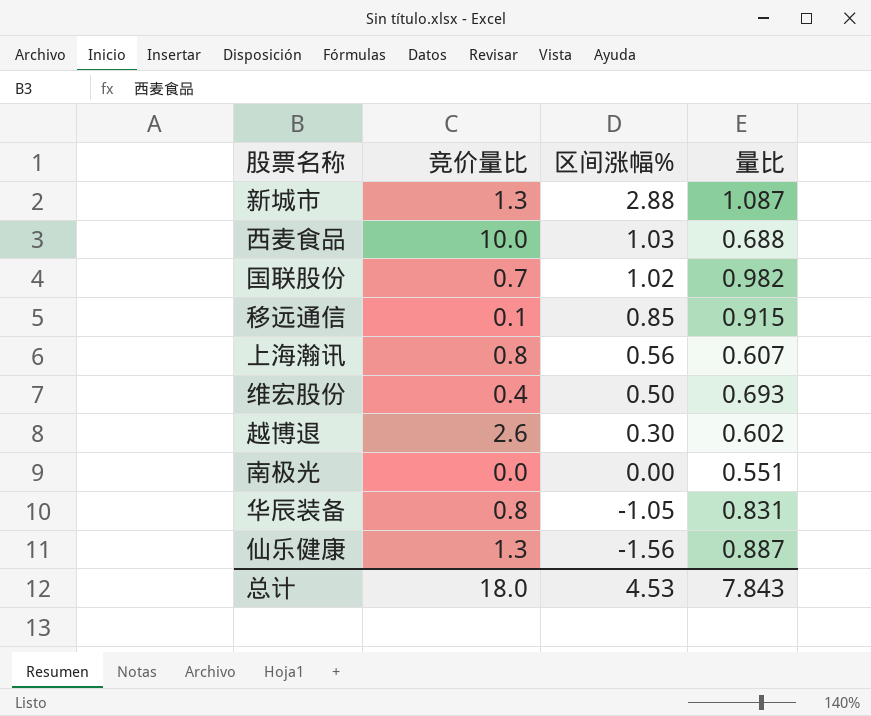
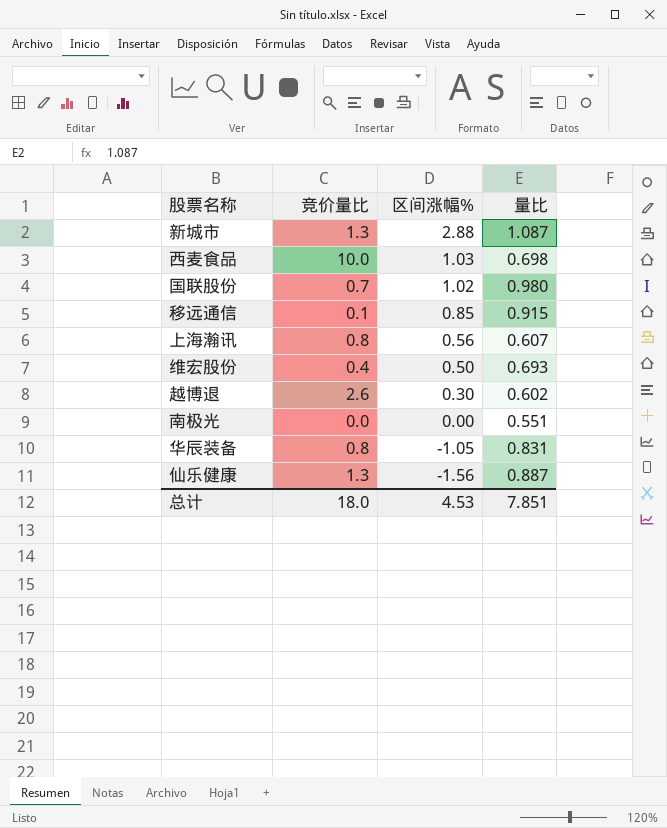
西麦食品 | 量比: 0.688 -> 0.698
国联股份 | 量比: 0.982 -> 0.980
总计 | 量比: 7.843 -> 7.851

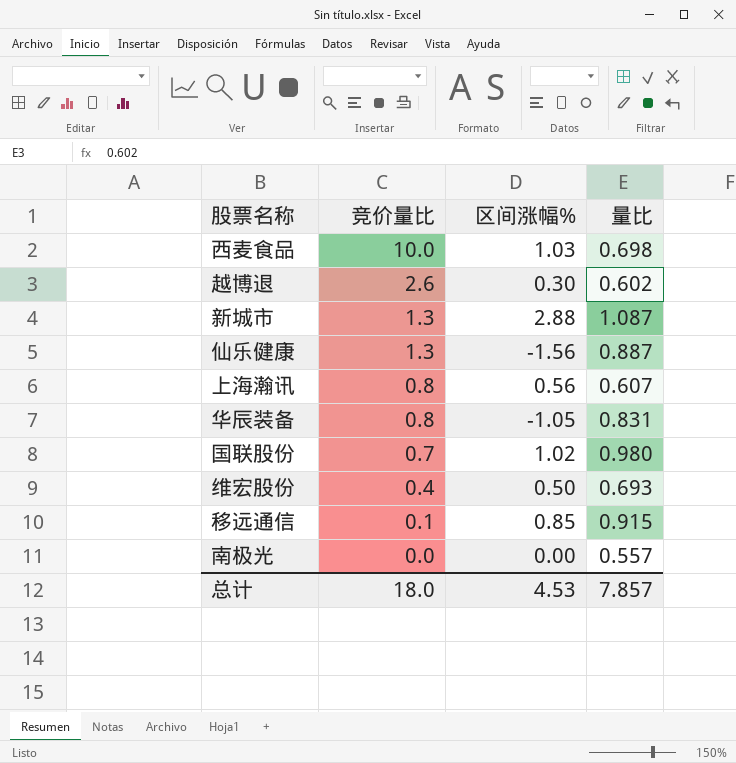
row order: 区间涨幅% descending -> 竞价量比 descending
南极光 | 量比: 0.551 -> 0.557
总计 | 量比: 7.851 -> 7.857

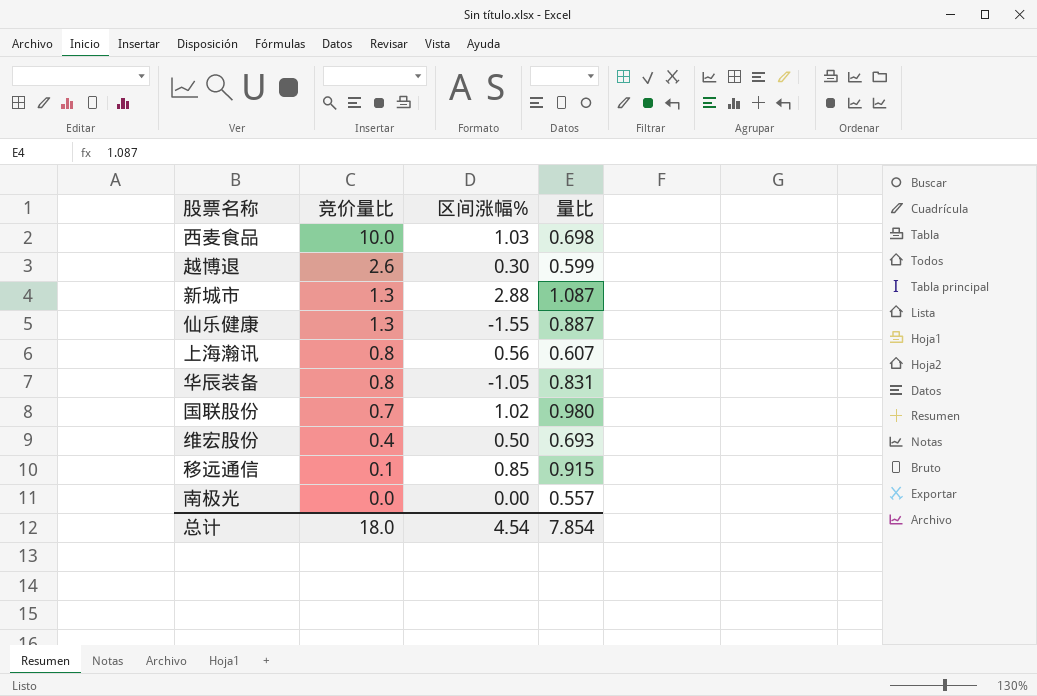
越博退 | 量比: 0.602 -> 0.599
仙乐健康 | 区间涨幅%: -1.56 -> -1.55
总计 | 区间涨幅%: 4.53 -> 4.54
总计 | 量比: 7.857 -> 7.854

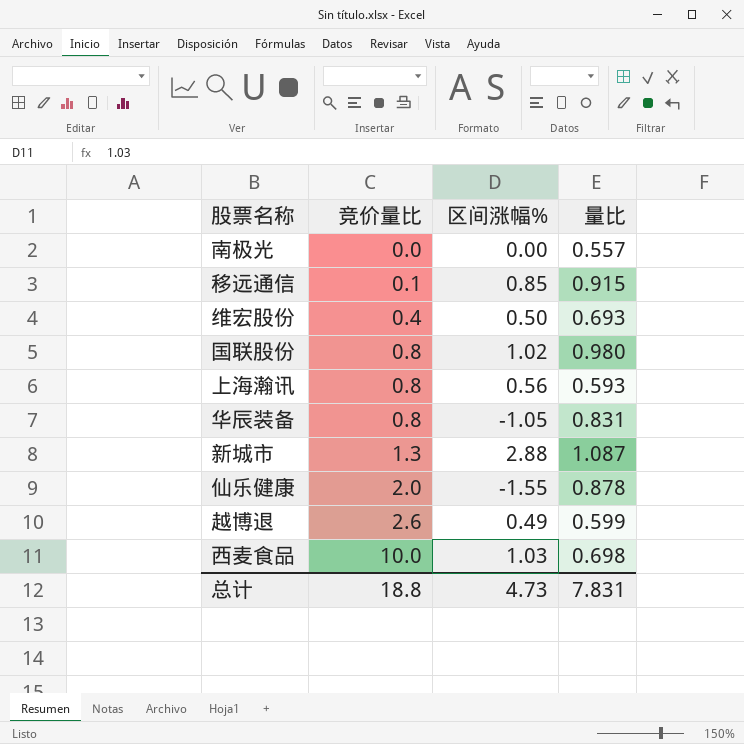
row order: 竞价量比 descending -> 竞价量比 ascending
国联股份 | 竞价量比: 0.7 -> 0.8
上海瀚讯 | 量比: 0.607 -> 0.593
仙乐健康 | 竞价量比: 1.3 -> 2.0
仙乐健康 | 量比: 0.887 -> 0.878
越博退 | 区间涨幅%: 0.30 -> 0.49
总计 | 竞价量比: 18.0 -> 18.8
总计 | 区间涨幅%: 4.54 -> 4.73
总计 | 量比: 7.854 -> 7.831

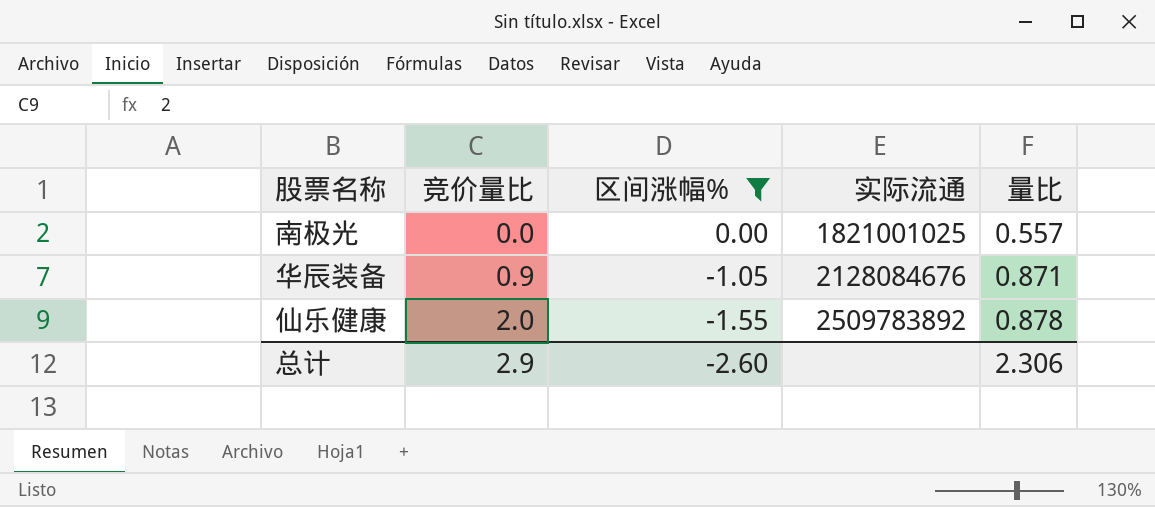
filter: none -> 区间涨幅% <= 0.00
column 实际流通 | position: none -> 4
华辰装备 | 竞价量比: 0.8 -> 0.9
华辰装备 | 量比: 0.831 -> 0.871
总计 | 竞价量比: 18.8 -> 2.9
总计 | 区间涨幅%: 4.73 -> -2.60
总计 | 量比: 7.831 -> 2.306

